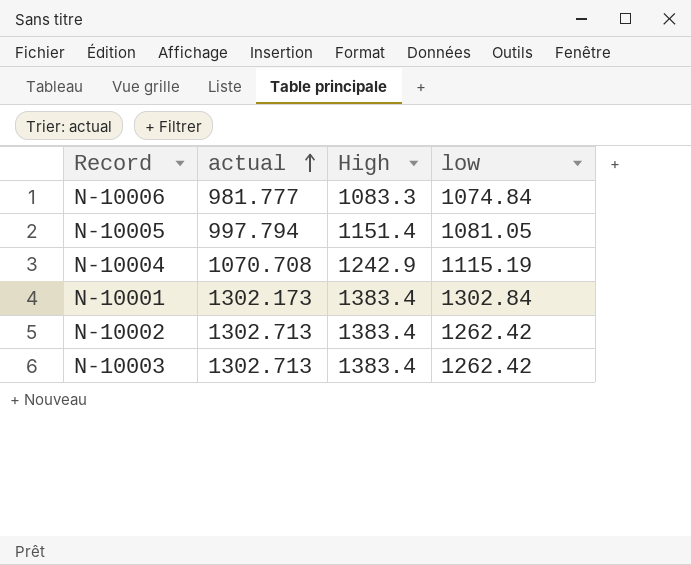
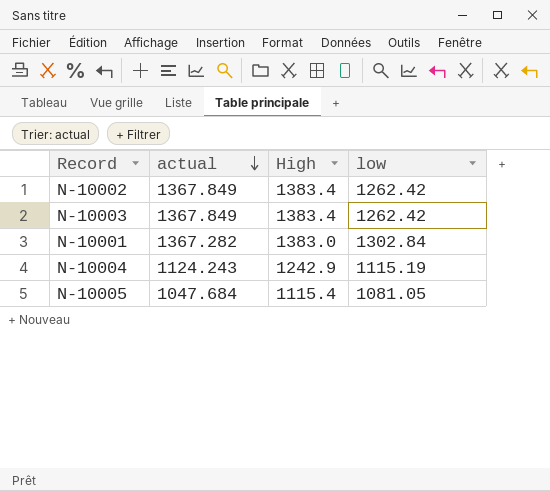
row order: actual ascending -> actual descending
row N-10006: 981.777 | 1083.3 | 1074.84 -> none
N-10002 | actual: 1302.713 -> 1367.849
N-10003 | actual: 1302.713 -> 1367.849
N-10001 | actual: 1302.173 -> 1367.282
N-10001 | High: 1383.4 -> 1383.0
N-10004 | actual: 1070.708 -> 1124.243
N-10005 | actual: 997.794 -> 1047.684
N-10005 | High: 1151.4 -> 1115.4

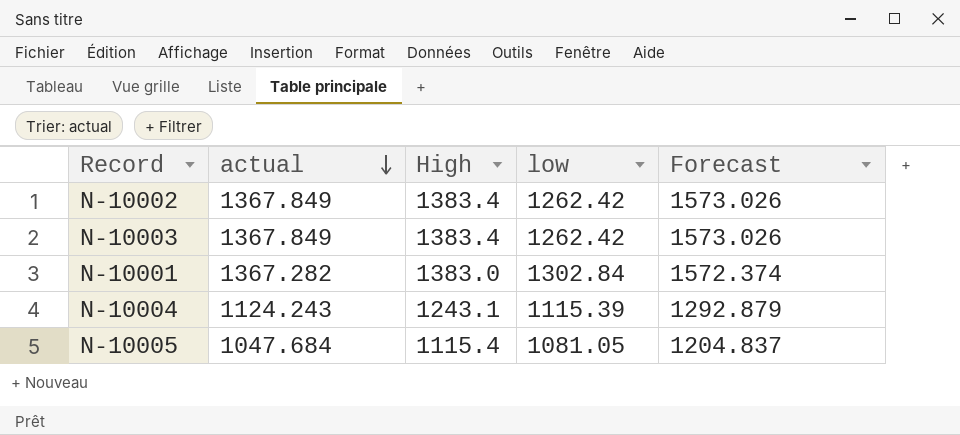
column Forecast | formula: none -> [actual] * 1.15
N-10004 | High: 1242.9 -> 1243.1
N-10004 | low: 1115.19 -> 1115.39

